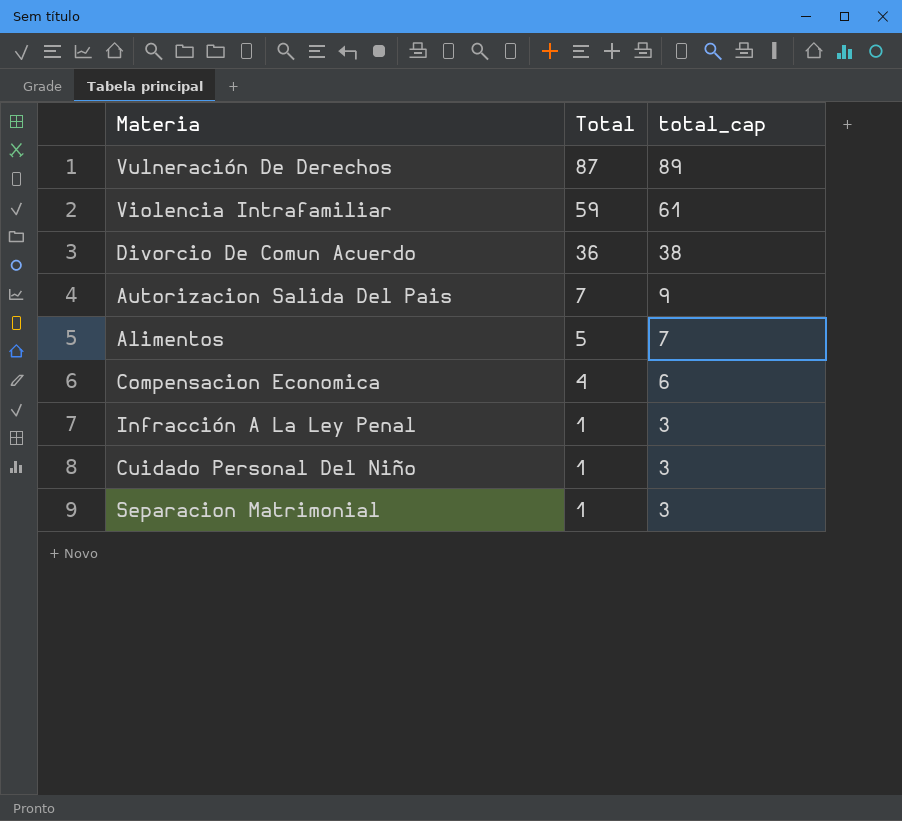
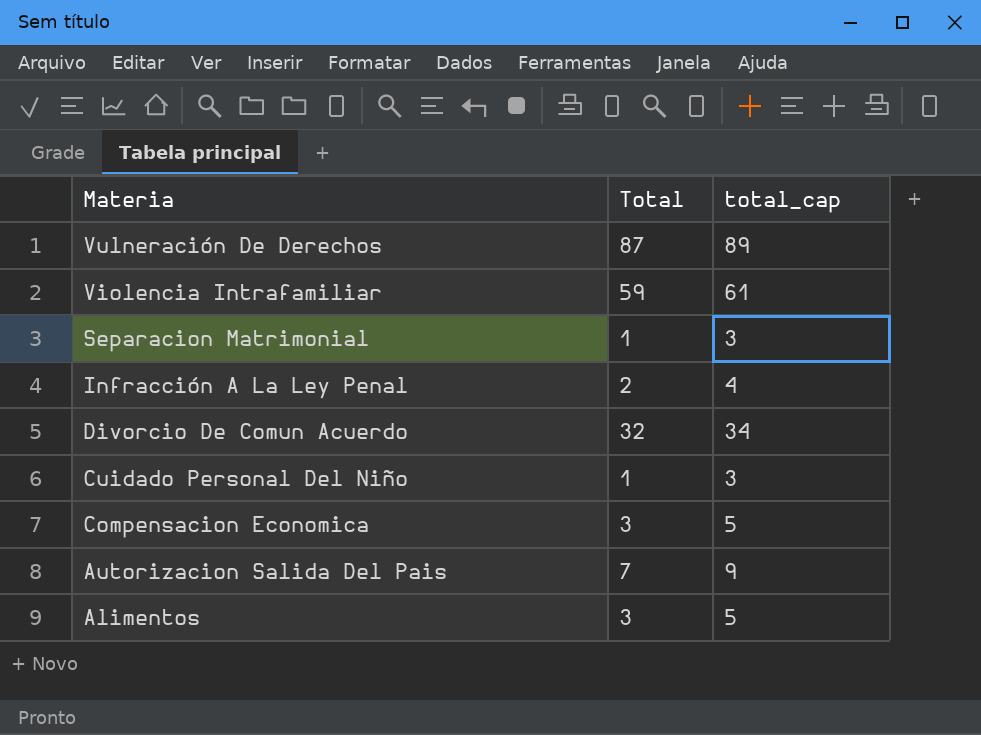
row order: Total descending -> Materia descending
Infracción A La Ley Penal | Total: 1 -> 2
Infracción A La Ley Penal | total_cap: 3 -> 4
Divorcio De Comun Acuerdo | Total: 36 -> 32
Divorcio De Comun Acuerdo | total_cap: 38 -> 34
Compensacion Economica | Total: 4 -> 3
Compensacion Economica | total_cap: 6 -> 5
Alimentos | Total: 5 -> 3
Alimentos | total_cap: 7 -> 5

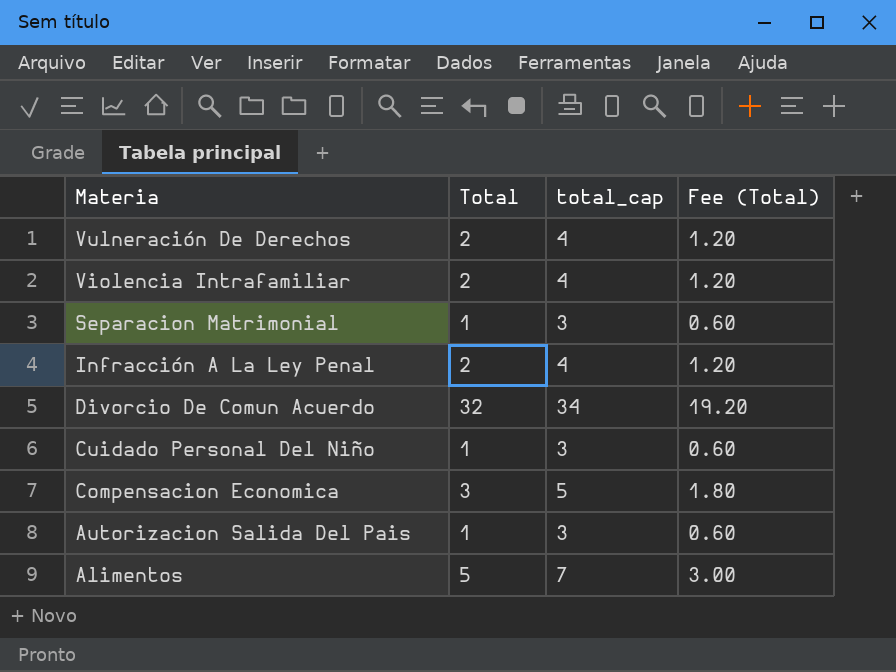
column Fee (Total) | formula: none -> [Total] * 0.6
Vulneración De Derechos | Total: 87 -> 2
Vulneración De Derechos | total_cap: 89 -> 4
Violencia Intrafamiliar | Total: 59 -> 2
Violencia Intrafamiliar | total_cap: 61 -> 4
Autorizacion Salida Del Pais | Total: 7 -> 1
Autorizacion Salida Del Pais | total_cap: 9 -> 3
Alimentos | Total: 3 -> 5
Alimentos | total_cap: 5 -> 7

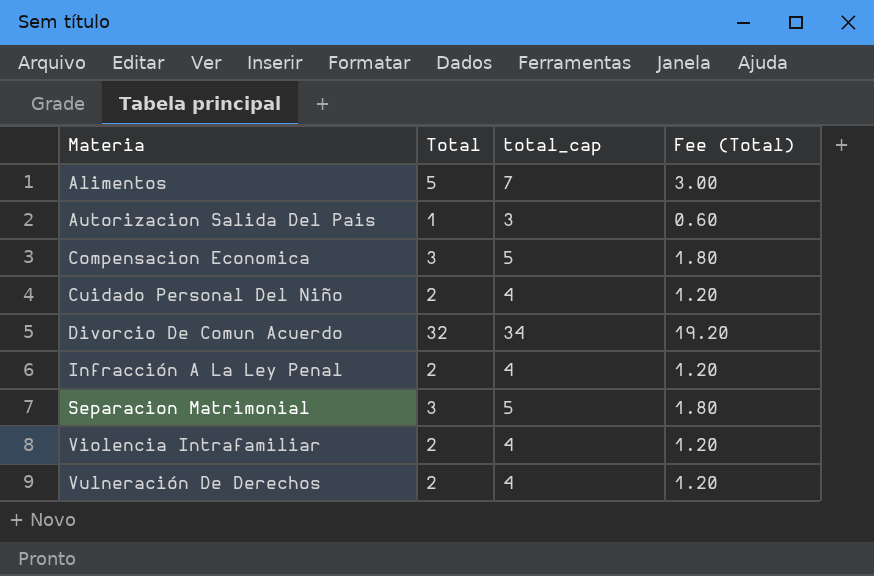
row order: Materia descending -> Materia ascending
Cuidado Personal Del Niño | Total: 1 -> 2
Cuidado Personal Del Niño | total_cap: 3 -> 4
Cuidado Personal Del Niño | Fee (Total): 0.60 -> 1.20
Separacion Matrimonial | Total: 1 -> 3
Separacion Matrimonial | total_cap: 3 -> 5
Separacion Matrimonial | Fee (Total): 0.60 -> 1.80

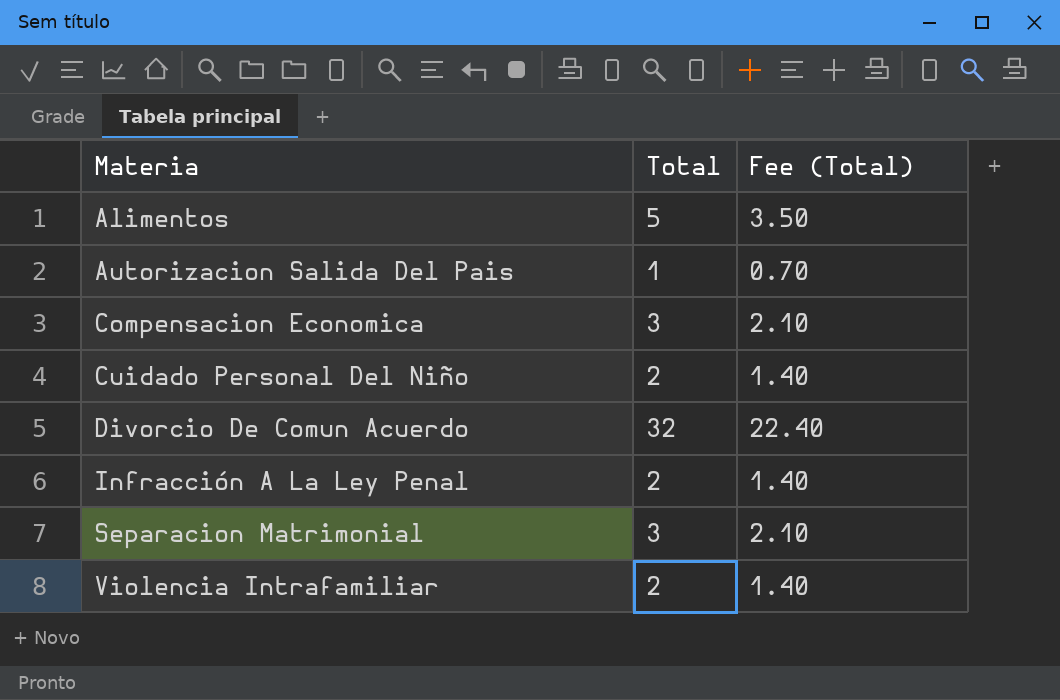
column total_cap | formula: [Total] + 2 -> none
column Fee (Total) | formula: [Total] * 0.6 -> [Total] * 0.7
row Vulneración De Derechos: 2 | 4 | 1.20 -> none

